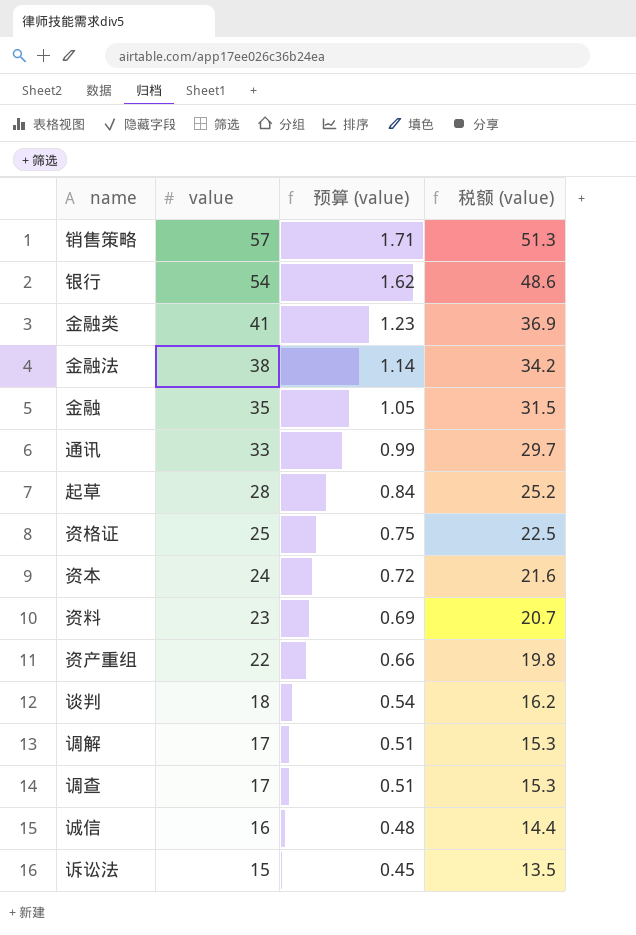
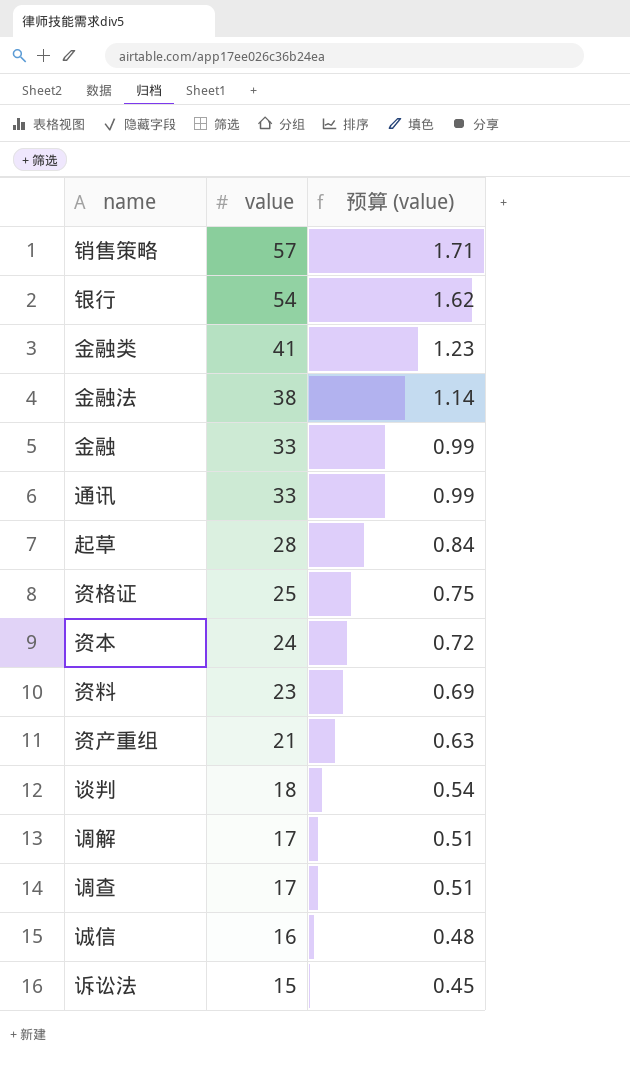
column 税额 (value) | formula: [value] * 0.9 -> none
金融 | value: 35 -> 33
金融 | 预算 (value): 1.05 -> 0.99
资产重组 | value: 22 -> 21
资产重组 | 预算 (value): 0.66 -> 0.63

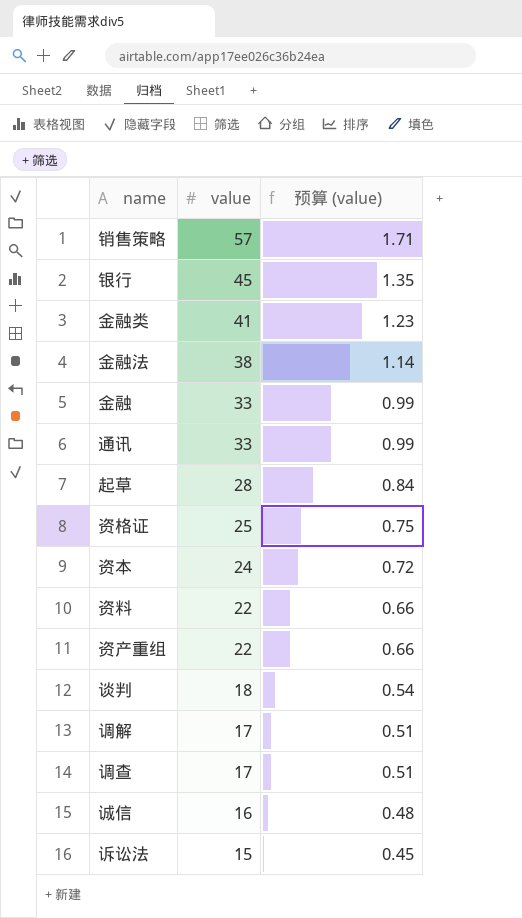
银行 | value: 54 -> 45
银行 | 预算 (value): 1.62 -> 1.35
资料 | value: 23 -> 22
资料 | 预算 (value): 0.69 -> 0.66
资产重组 | value: 21 -> 22
资产重组 | 预算 (value): 0.63 -> 0.66

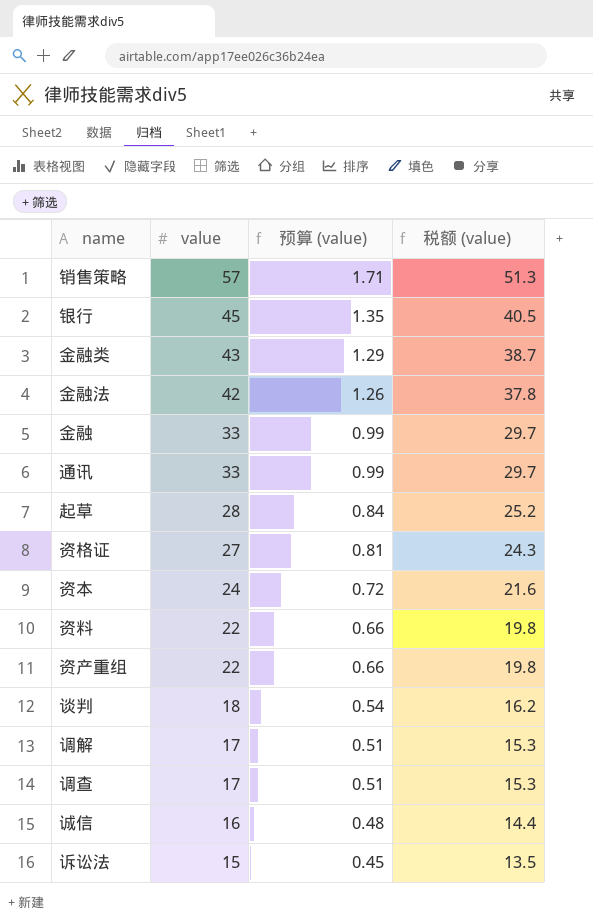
column 税额 (value) | formula: none -> [value] * 0.9
金融类 | value: 41 -> 43
金融类 | 预算 (value): 1.23 -> 1.29
金融法 | value: 38 -> 42
金融法 | 预算 (value): 1.14 -> 1.26
资格证 | value: 25 -> 27
资格证 | 预算 (value): 0.75 -> 0.81

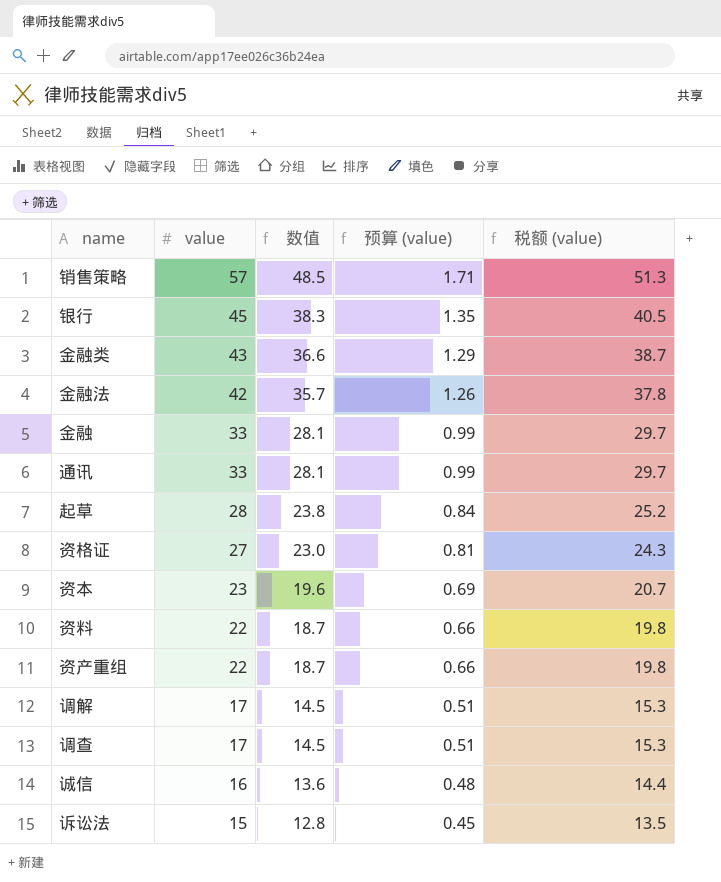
column 数值 | formula: none -> [value] * 0.85
row 谈判: 18 | 0.54 | 16.2 -> none
资本 | value: 24 -> 23
资本 | 预算 (value): 0.72 -> 0.69
资本 | 税额 (value): 21.6 -> 20.7

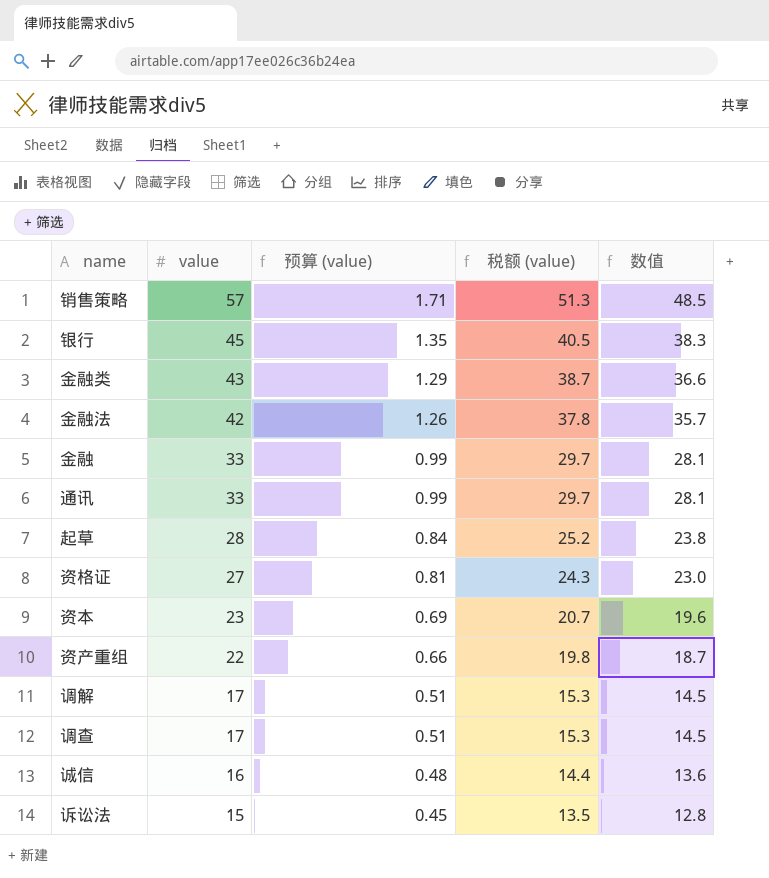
column 数值 | position: 3 -> 5
row 资料: 22 | 18.7 | 0.66 | 19.8 -> none

